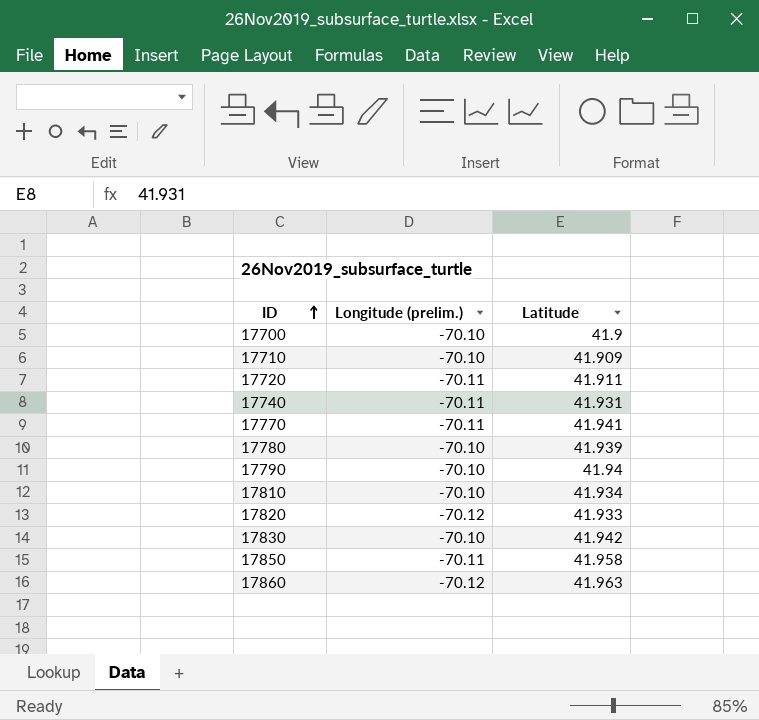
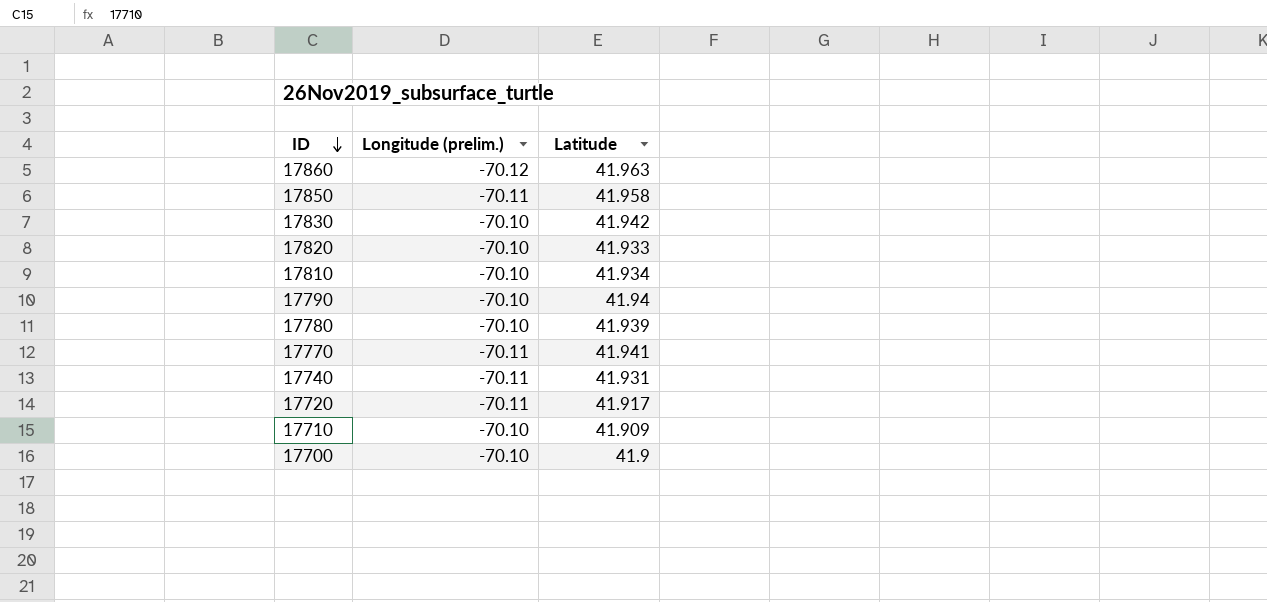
row order: ID ascending -> ID descending
17820 | Longitude (prelim.): -70.12 -> -70.10
17720 | Latitude: 41.911 -> 41.917

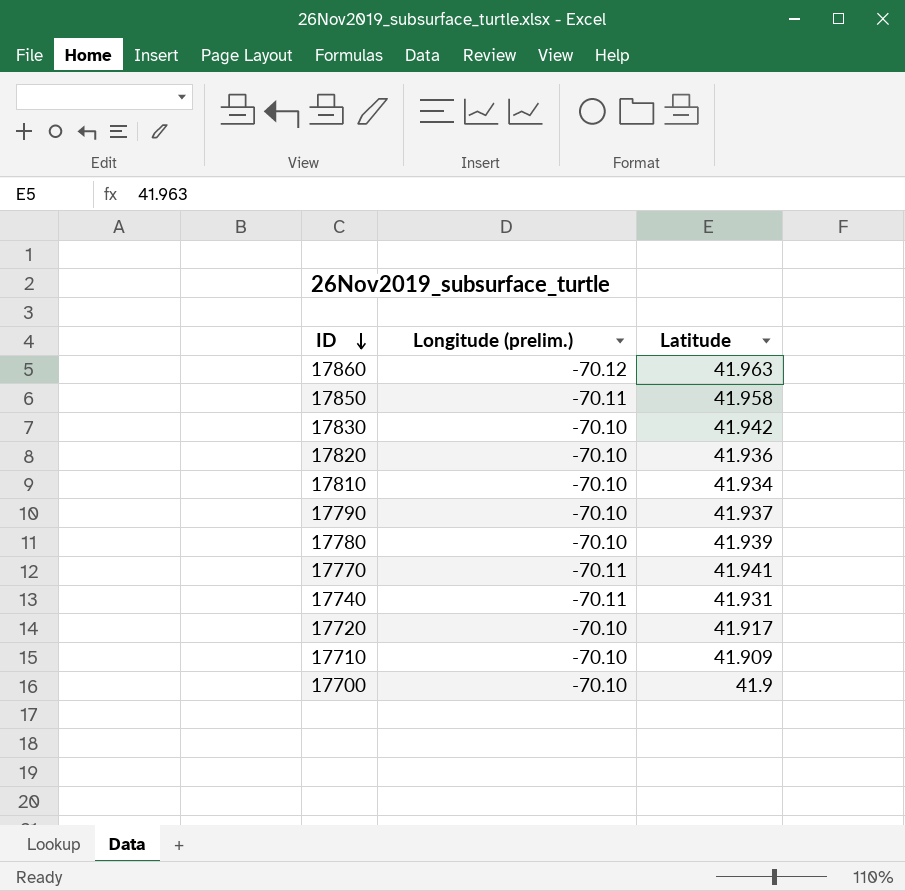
17820 | Latitude: 41.933 -> 41.936
17790 | Latitude: 41.94 -> 41.937
17720 | Longitude (prelim.): -70.11 -> -70.10

